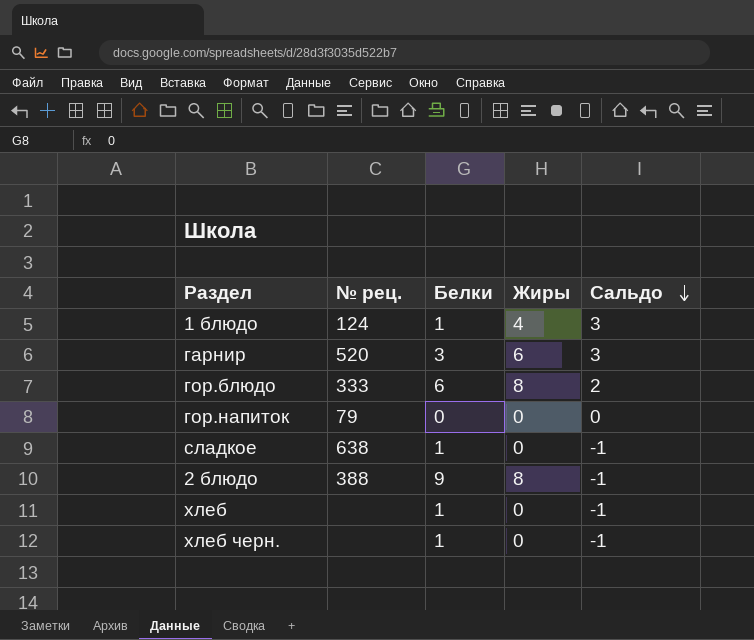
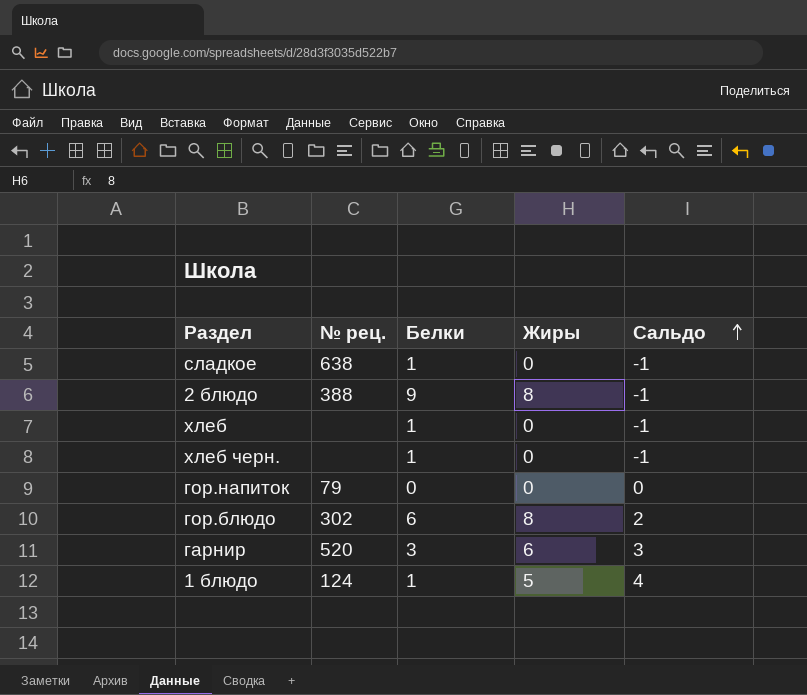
row order: Сальдо descending -> Сальдо ascending
гор.блюдо | № рец.: 333 -> 302
1 блюдо | Жиры: 4 -> 5
1 блюдо | Сальдо: 3 -> 4

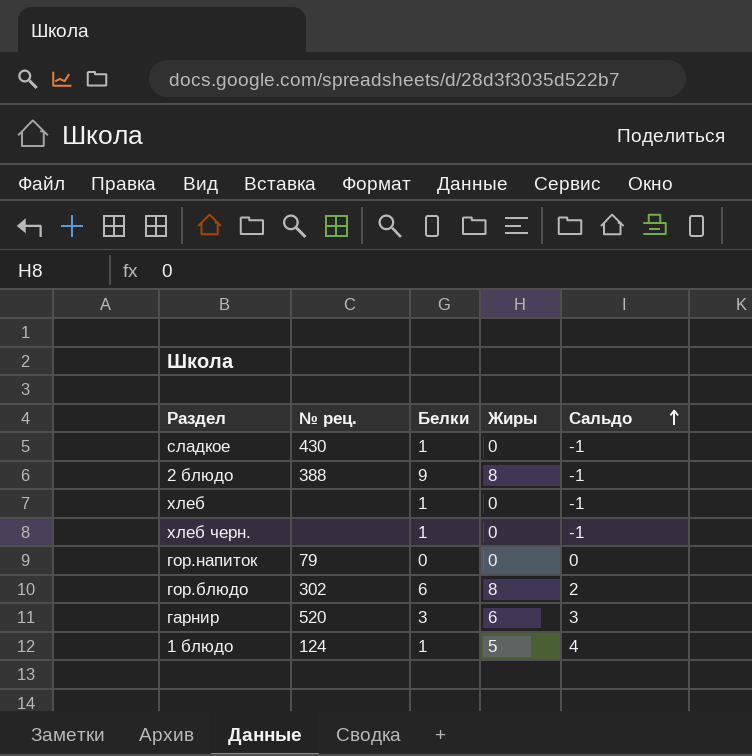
сладкое | № рец.: 638 -> 430

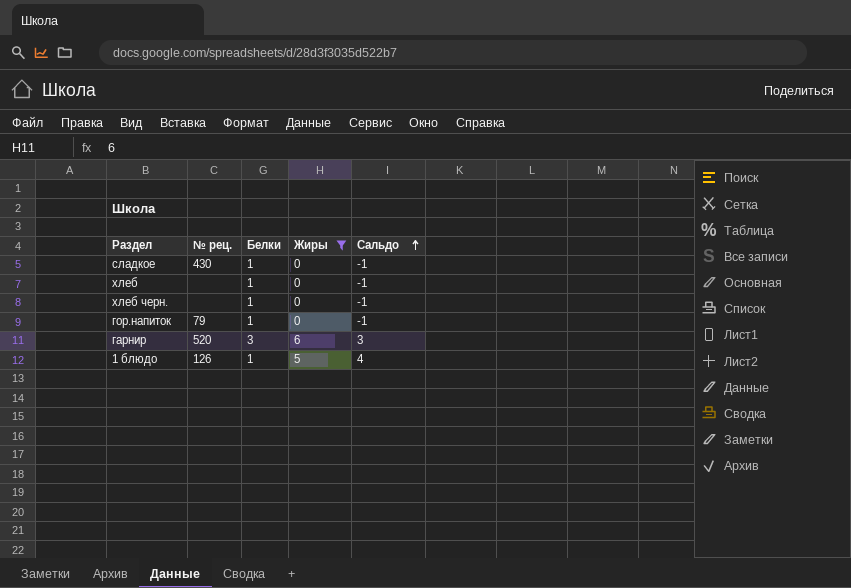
filter: none -> Жиры != 8
гор.напиток | Белки: 0 -> 1
гор.напиток | Сальдо: 0 -> -1
1 блюдо | № рец.: 124 -> 126

